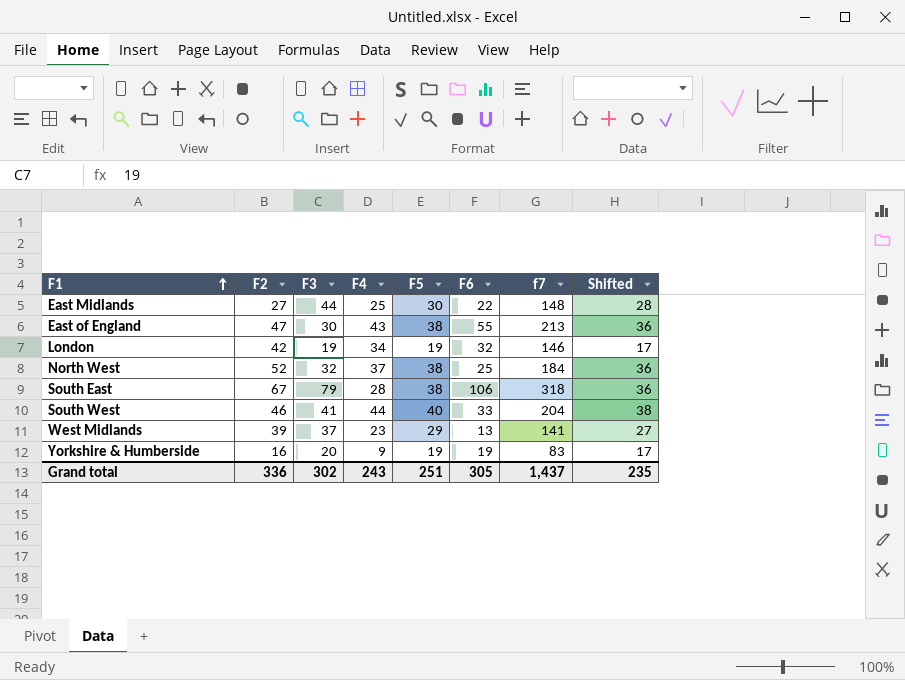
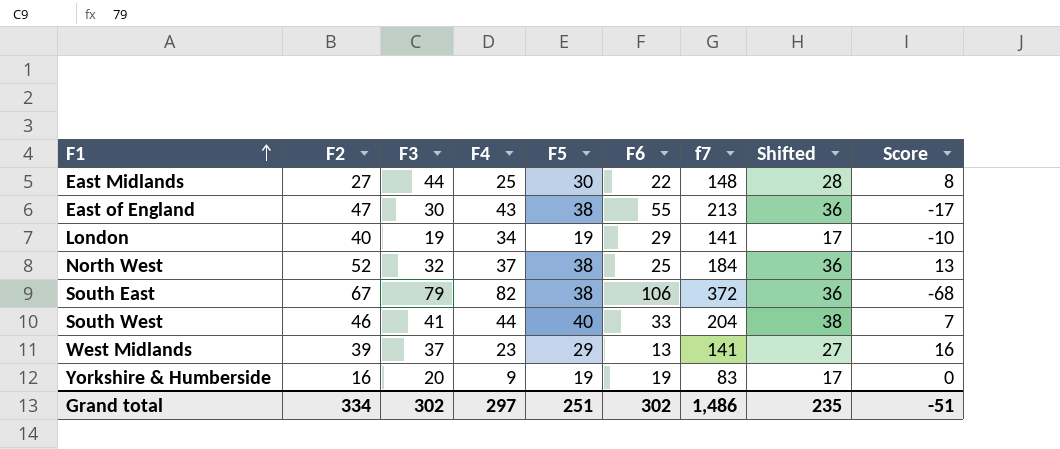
column Score | formula: none -> [F5] - [F6]
London | F2: 42 -> 40
London | F6: 32 -> 29
London | f7: 146 -> 141
South East | F4: 28 -> 82
South East | f7: 318 -> 372
Grand total | F2: 336 -> 334
Grand total | F4: 243 -> 297
Grand total | F6: 305 -> 302
Grand total | f7: 1,437 -> 1,486

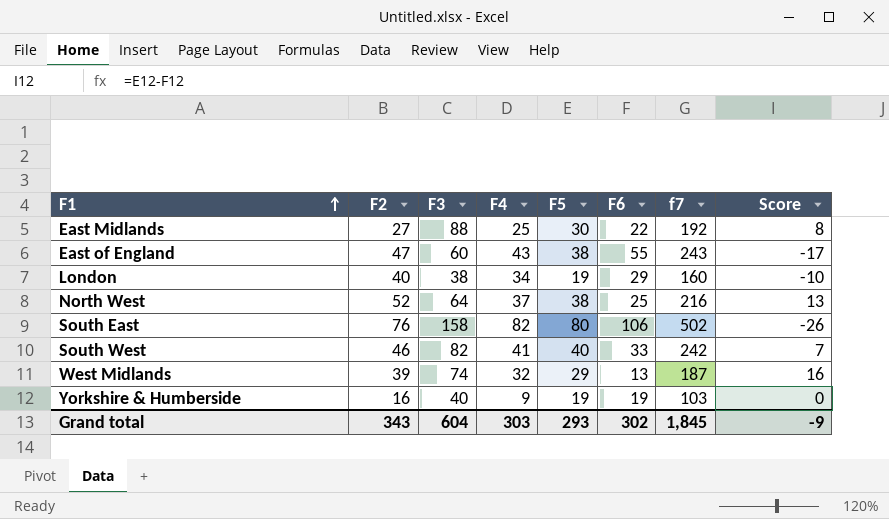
column Shifted | formula: [F5] - 2 -> none
East Midlands | F3: 44 -> 88
East Midlands | f7: 148 -> 192
East of England | F3: 30 -> 60
East of England | f7: 213 -> 243
London | F3: 19 -> 38
London | f7: 141 -> 160
North West | F3: 32 -> 64
North West | f7: 184 -> 216
South East | F2: 67 -> 76
South East | F3: 79 -> 158
South East | F5: 38 -> 80
South East | f7: 372 -> 502
South East | Score: -68 -> -26
South West | F3: 41 -> 82
South West | F4: 44 -> 41
South West | f7: 204 -> 242
West Midlands | F3: 37 -> 74
West Midlands | F4: 23 -> 32
West Midlands | f7: 141 -> 187
Yorkshire & Humberside | F3: 20 -> 40
Yorkshire & Humberside | f7: 83 -> 103
Grand total | F2: 334 -> 343
Grand total | F3: 302 -> 604
Grand total | F4: 297 -> 303
Grand total | F5: 251 -> 293
Grand total | f7: 1,486 -> 1,845
Grand total | Score: -51 -> -9

